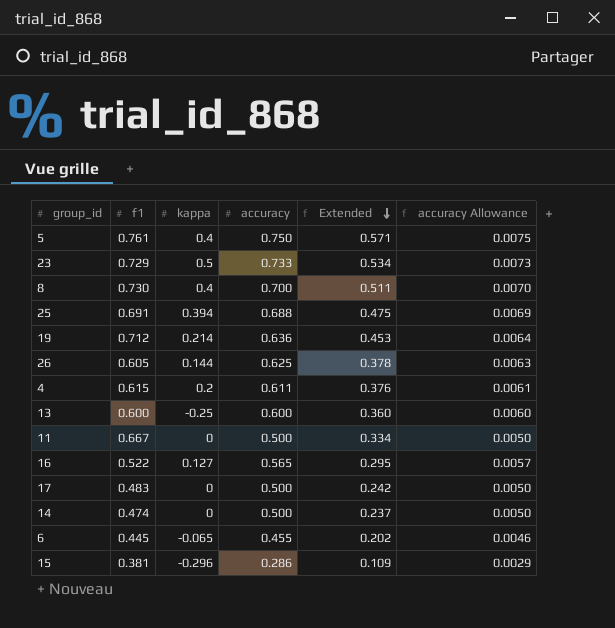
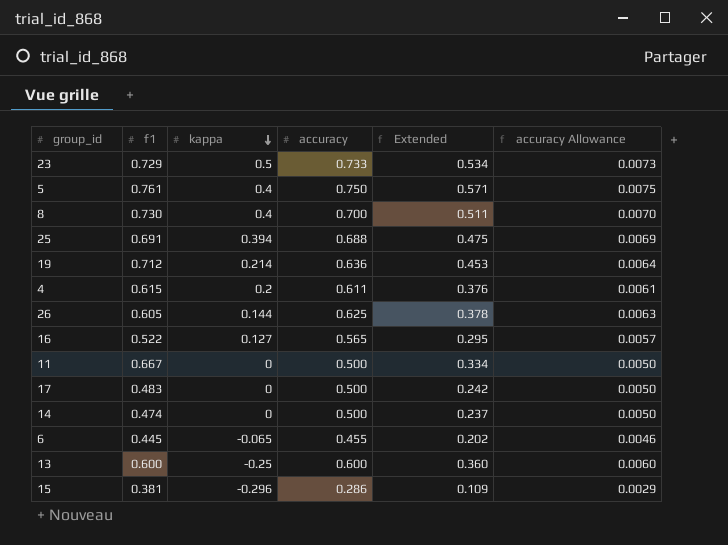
row order: Extended descending -> kappa descending

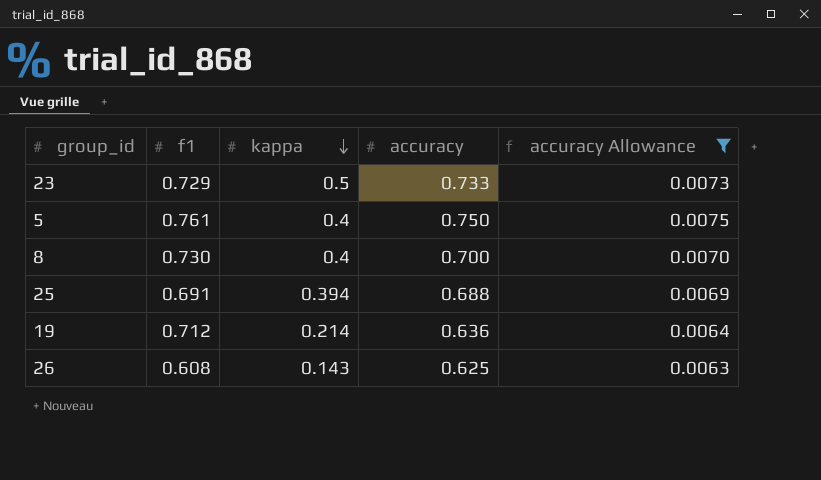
filter: none -> accuracy Allowance >= 0.0063
column Extended | formula: [f1] * [accuracy] -> none
26 | f1: 0.605 -> 0.608
26 | kappa: 0.144 -> 0.143

